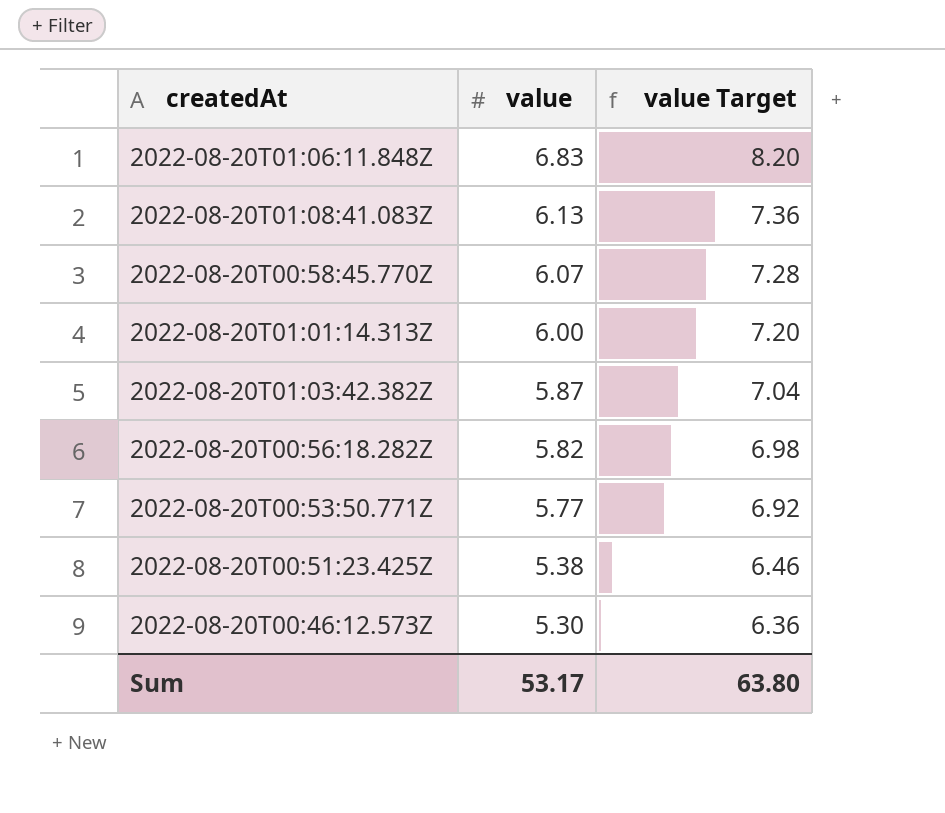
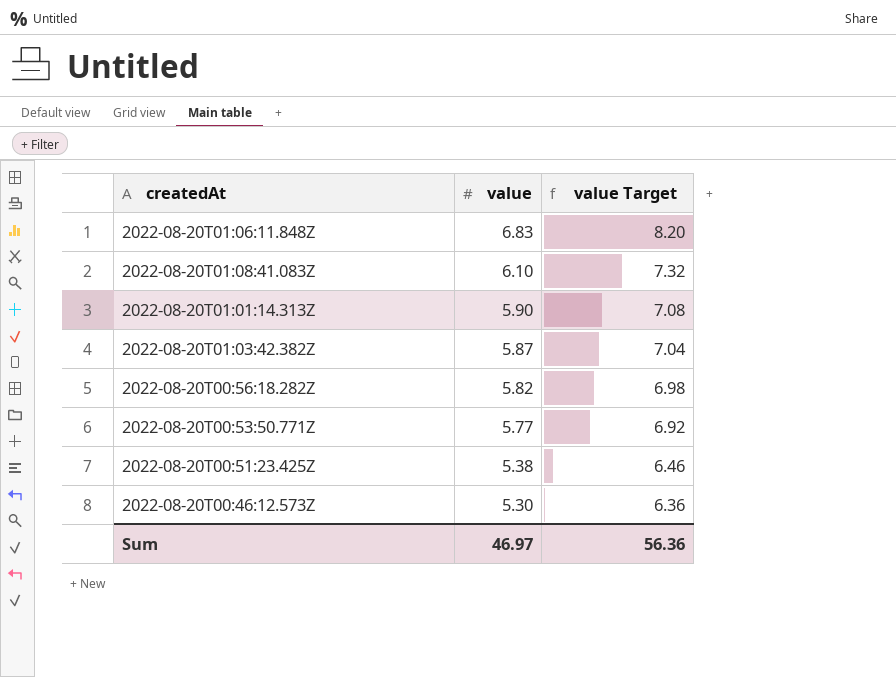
row 2022-08-20T00:58:45.770Z: 6.07 | 7.28 -> none
2022-08-20T01:08:41.083Z | value: 6.13 -> 6.10
2022-08-20T01:08:41.083Z | value Target: 7.36 -> 7.32
2022-08-20T01:01:14.313Z | value: 6.00 -> 5.90
2022-08-20T01:01:14.313Z | value Target: 7.20 -> 7.08
Sum | value: 53.17 -> 46.97
Sum | value Target: 63.80 -> 56.36

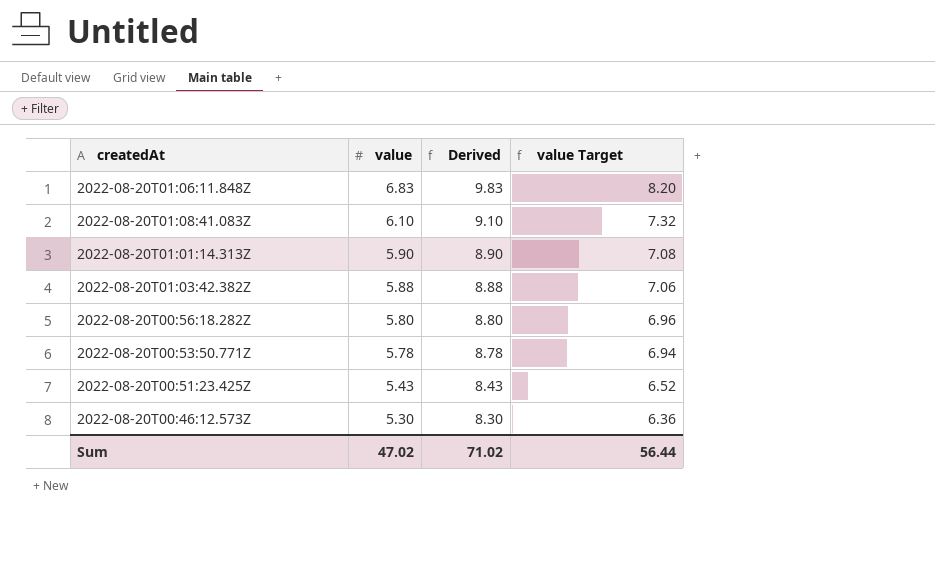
column Derived | formula: none -> [value] + 3
2022-08-20T01:03:42.382Z | value: 5.87 -> 5.88
2022-08-20T01:03:42.382Z | value Target: 7.04 -> 7.06
2022-08-20T00:56:18.282Z | value: 5.82 -> 5.80
2022-08-20T00:56:18.282Z | value Target: 6.98 -> 6.96
2022-08-20T00:53:50.771Z | value: 5.77 -> 5.78
2022-08-20T00:53:50.771Z | value Target: 6.92 -> 6.94
2022-08-20T00:51:23.425Z | value: 5.38 -> 5.43
2022-08-20T00:51:23.425Z | value Target: 6.46 -> 6.52
Sum | value: 46.97 -> 47.02
Sum | value Target: 56.36 -> 56.44

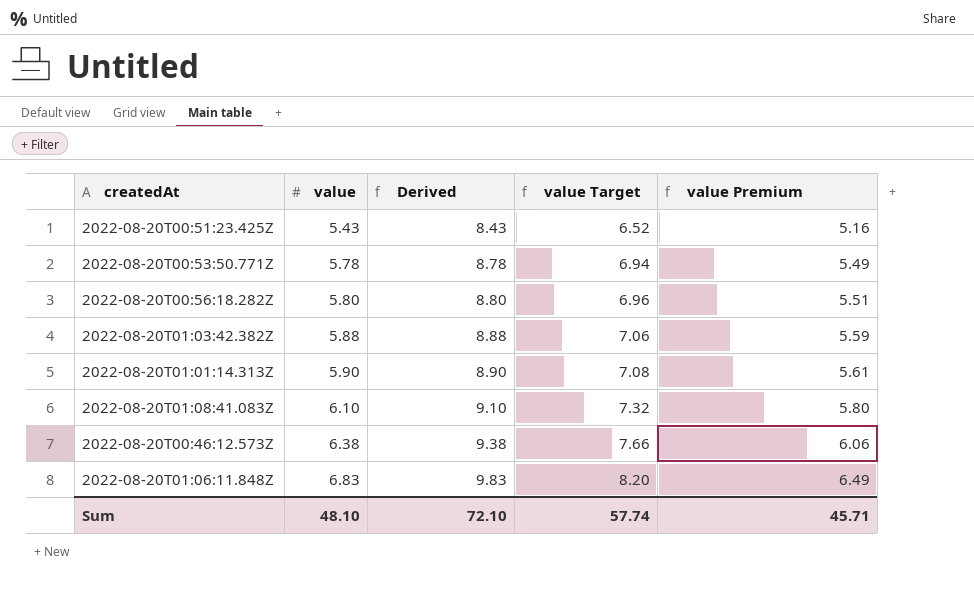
row order: value descending -> value ascending
column value Premium | formula: none -> [value] * 0.95
2022-08-20T00:46:12.573Z | value: 5.30 -> 6.38
2022-08-20T00:46:12.573Z | Derived: 8.30 -> 9.38
2022-08-20T00:46:12.573Z | value Target: 6.36 -> 7.66
Sum | value: 47.02 -> 48.10
Sum | Derived: 71.02 -> 72.10
Sum | value Target: 56.44 -> 57.74

